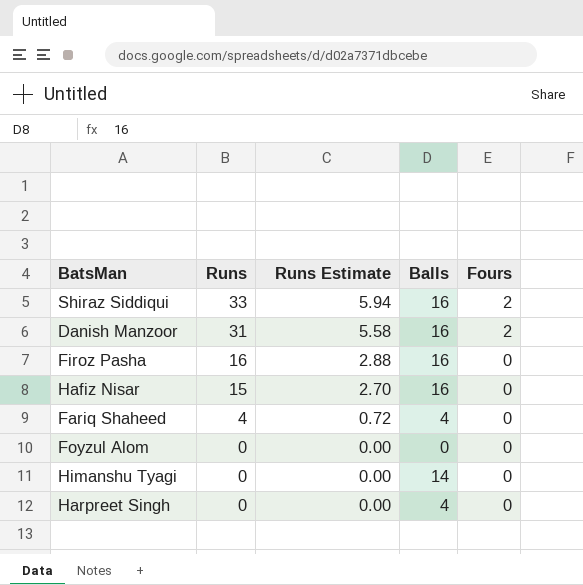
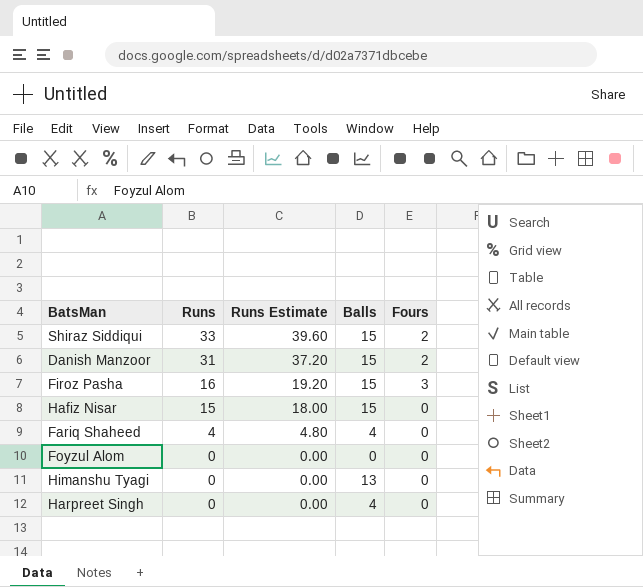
column Runs Estimate | formula: [Runs] * 0.18 -> [Runs] * 1.2
Shiraz Siddiqui | Balls: 16 -> 15
Danish Manzoor | Balls: 16 -> 15
Firoz Pasha | Balls: 16 -> 15
Firoz Pasha | Fours: 0 -> 3
Hafiz Nisar | Balls: 16 -> 15
Himanshu Tyagi | Balls: 14 -> 13

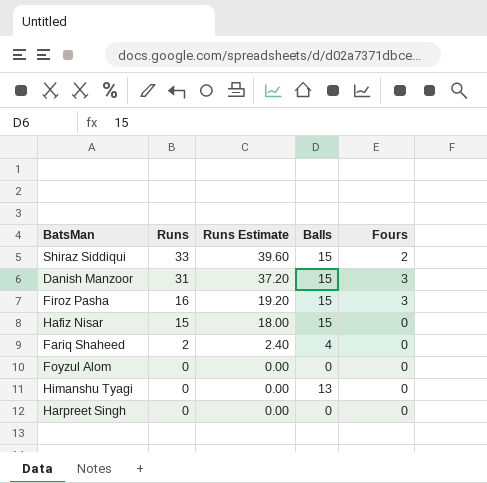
Danish Manzoor | Fours: 2 -> 3
Fariq Shaheed | Runs: 4 -> 2
Fariq Shaheed | Runs Estimate: 4.80 -> 2.40
Harpreet Singh | Balls: 4 -> 0

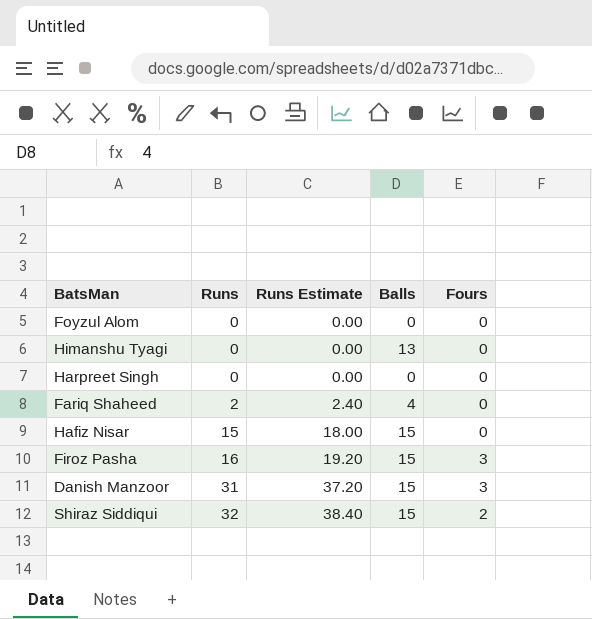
row order: Runs descending -> Runs ascending
Shiraz Siddiqui | Runs: 33 -> 32
Shiraz Siddiqui | Runs Estimate: 39.60 -> 38.40

